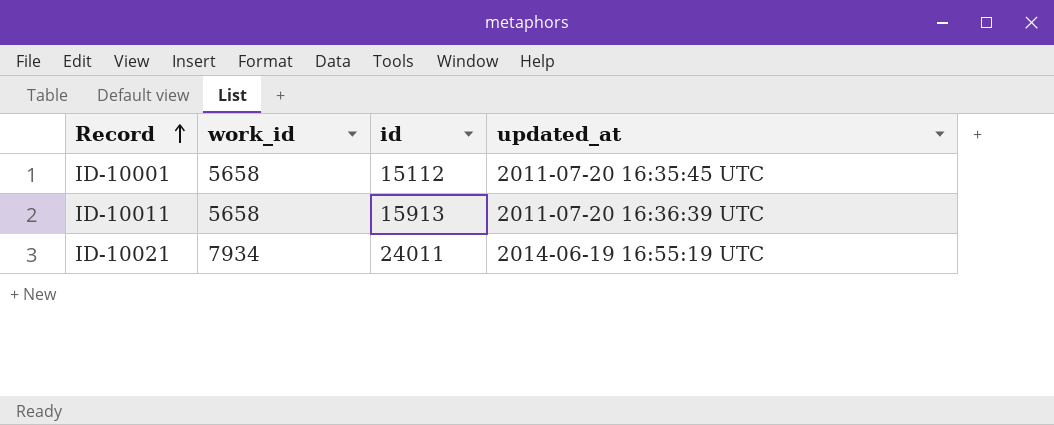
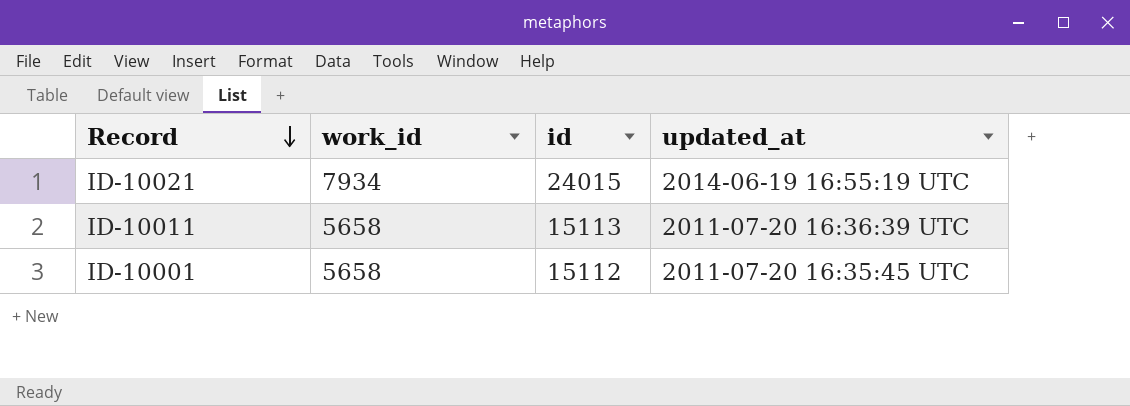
row order: Record ascending -> Record descending
ID-10021 | id: 24011 -> 24015
ID-10011 | id: 15913 -> 15113

